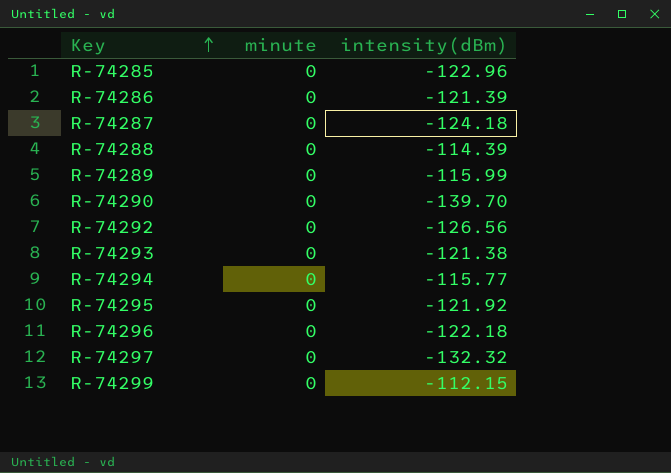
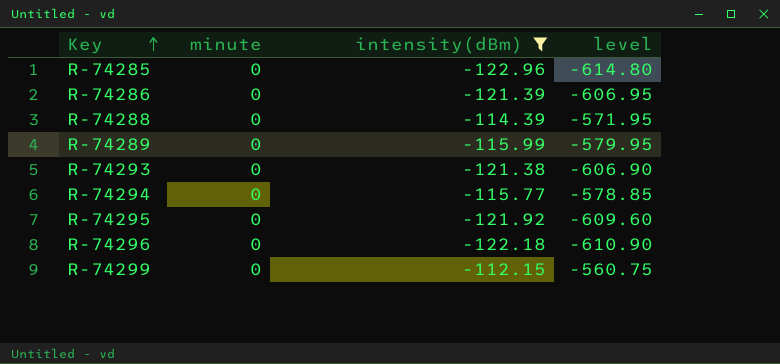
filter: none -> intensity(dBm) >= -122.96
column level | formula: none -> [intensity(dBm)] * 5

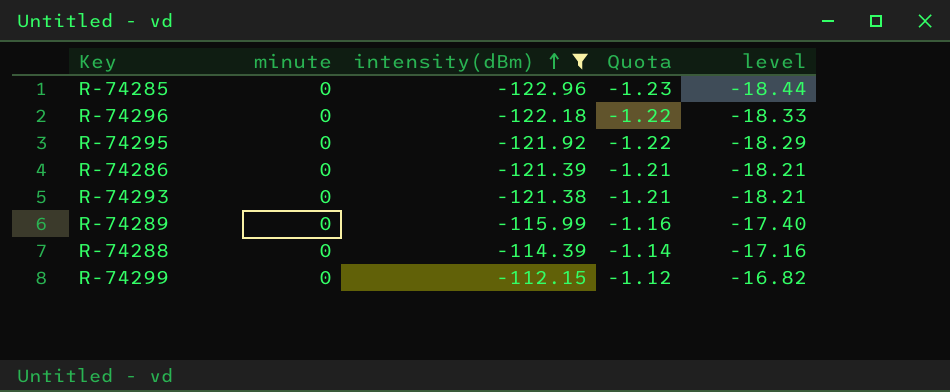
row order: Key ascending -> intensity(dBm) ascending
column Quota | formula: none -> [intensity(dBm)] * 0.01
column level | formula: [intensity(dBm)] * 5 -> [intensity(dBm)] * 0.15
row R-74294: 0 | -115.77 | -578.85 -> none

